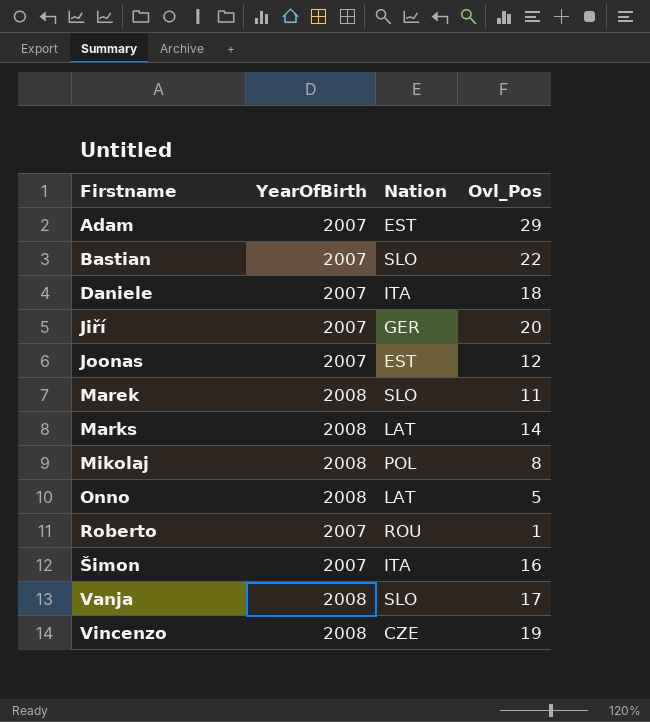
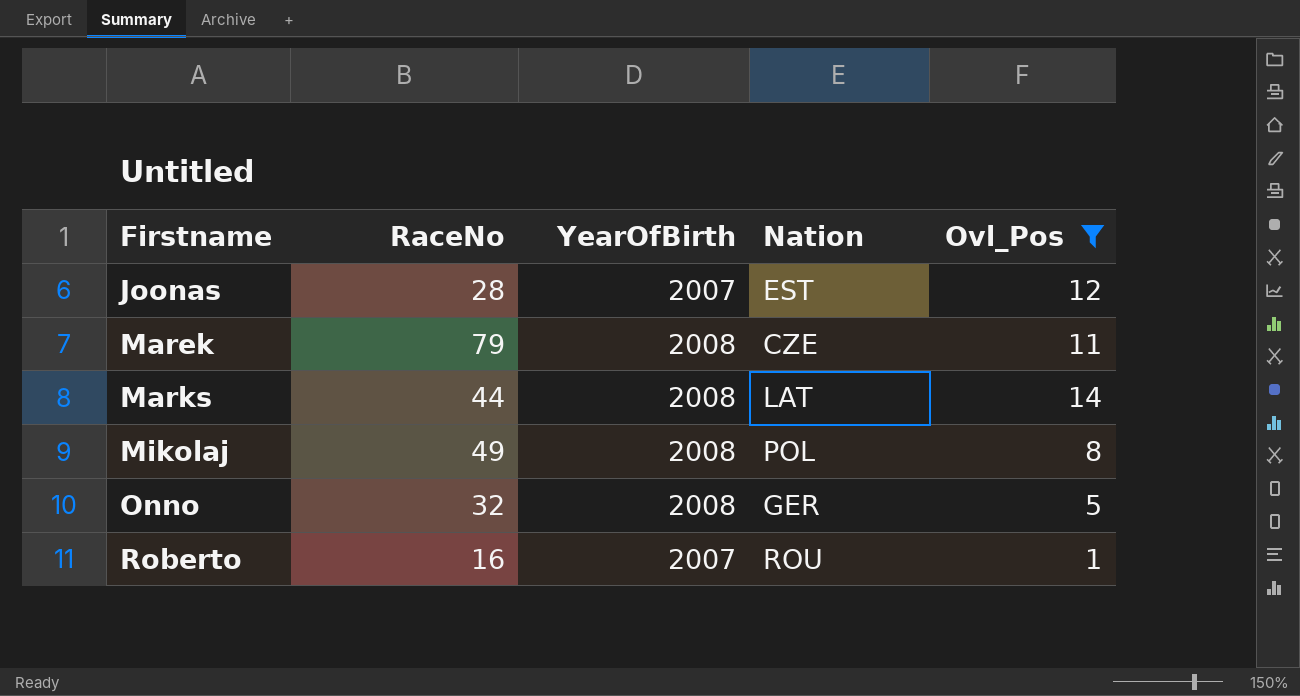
filter: none -> Ovl_Pos <= 14
column RaceNo | position: none -> 2
Marek | Nation: SLO -> CZE
Onno | Nation: LAT -> GER

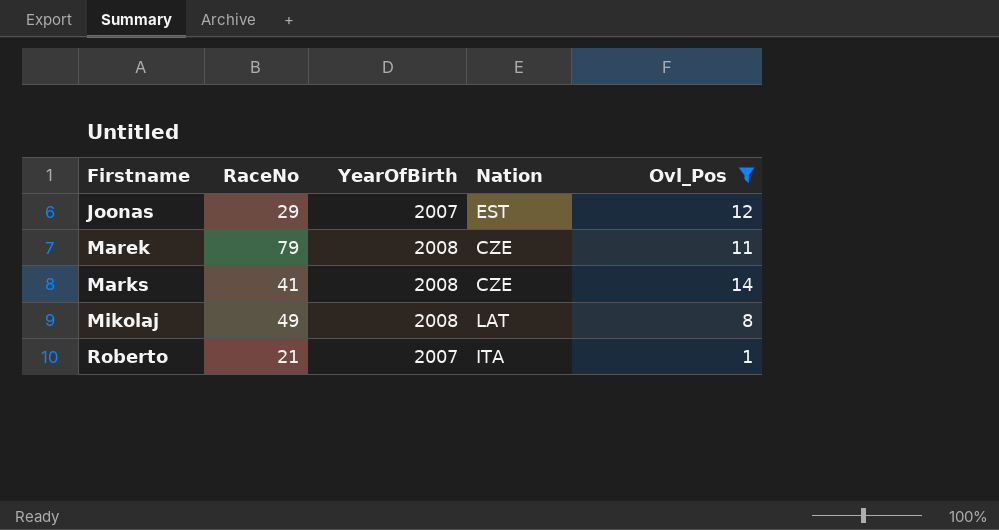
row Onno: 32 | 2008 | GER | 5 -> none
Joonas | RaceNo: 28 -> 29
Marks | RaceNo: 44 -> 41
Marks | Nation: LAT -> CZE
Mikolaj | Nation: POL -> LAT
Roberto | RaceNo: 16 -> 21
Roberto | Nation: ROU -> ITA

